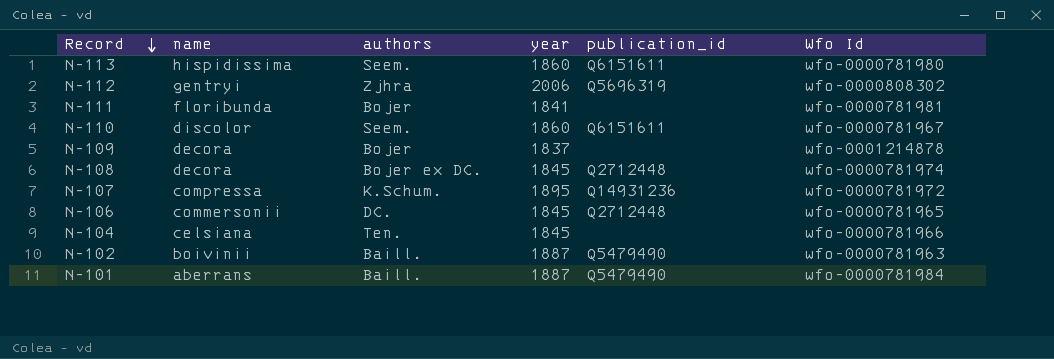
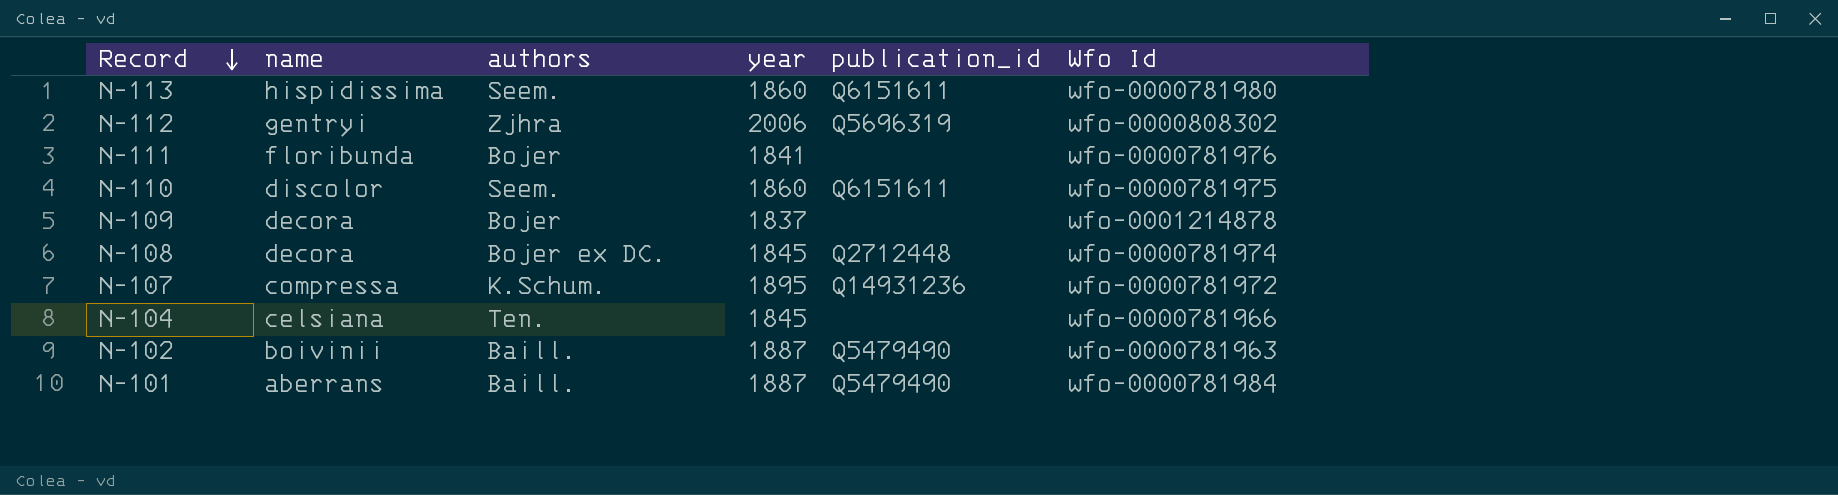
row N-106: commersonii | DC. | 1845 | Q2712448 | wfo-0000781965 -> none
N-111 | Wfo Id: wfo-0000781981 -> wfo-0000781976
N-110 | Wfo Id: wfo-0000781967 -> wfo-0000781975

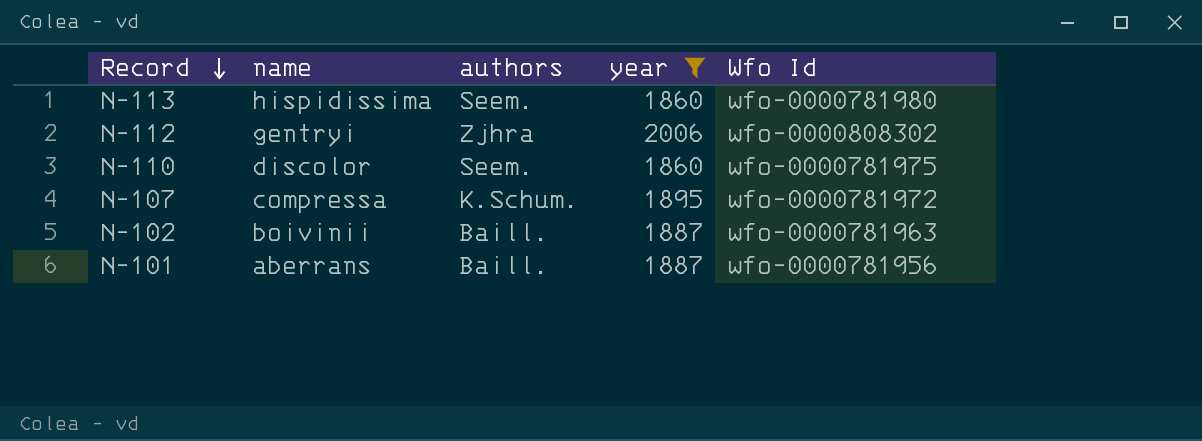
filter: none -> year >= 1860
column publication_id | position: 5 -> none
N-101 | Wfo Id: wfo-0000781984 -> wfo-0000781956

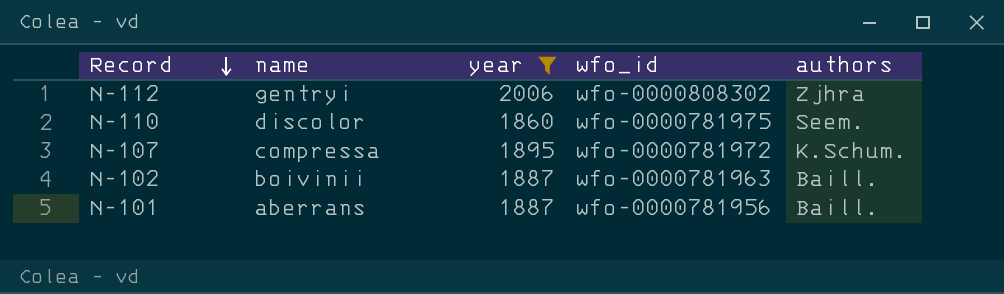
column name: Wfo Id -> wfo_id
column authors | position: 3 -> 5
row N-113: hispidissima | Seem. | 1860 | wfo-0000781980 -> none

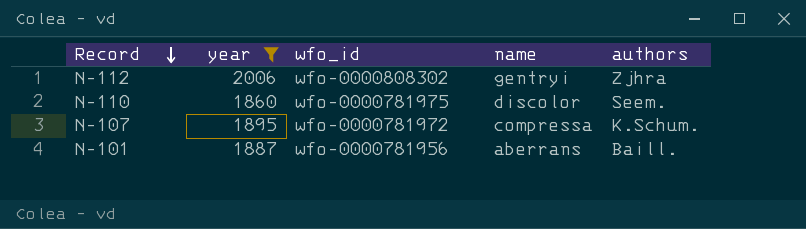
column name | position: 2 -> 4
row N-102: boivinii | 1887 | wfo-0000781963 | Baill. -> none

